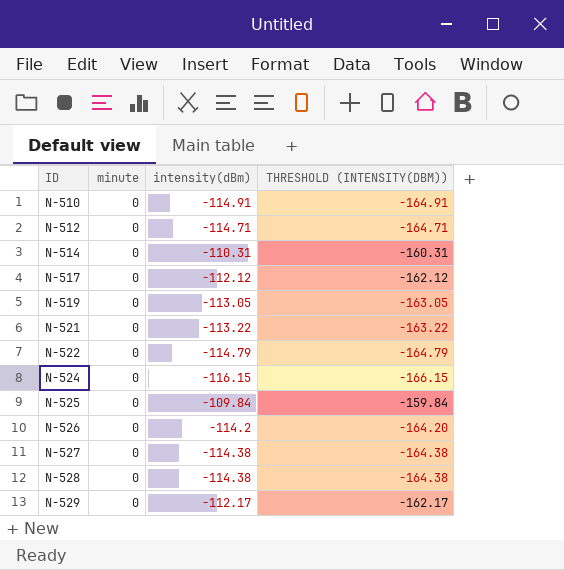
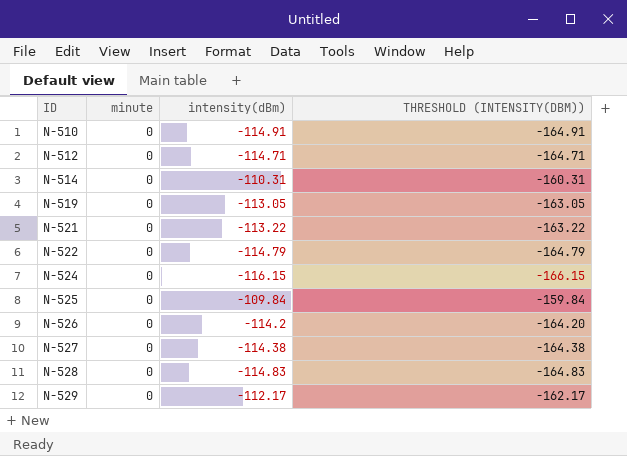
row N-517: 0 | -112.12 | -162.12 -> none
N-528 | intensity(dBm): -114.38 -> -114.83
N-528 | THRESHOLD (INTENSITY(DBM)): -164.38 -> -164.83

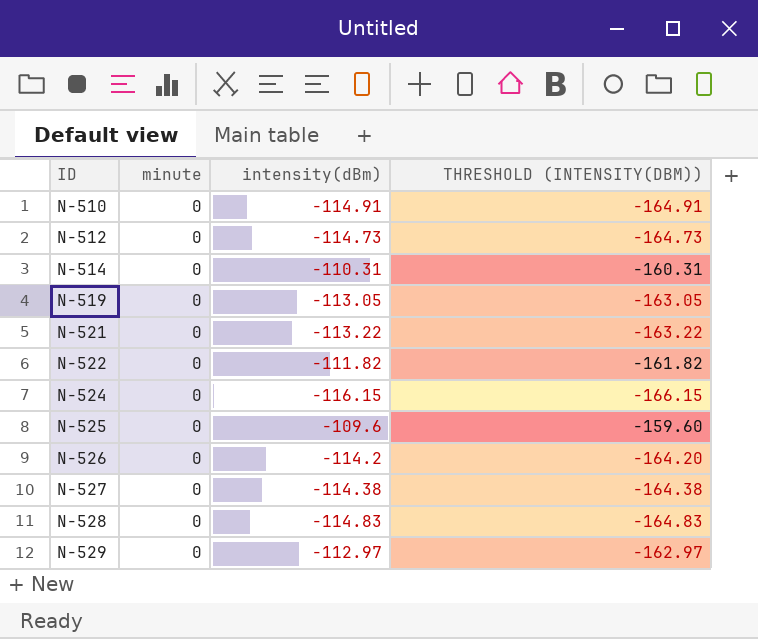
N-512 | intensity(dBm): -114.71 -> -114.73
N-512 | THRESHOLD (INTENSITY(DBM)): -164.71 -> -164.73
N-522 | intensity(dBm): -114.79 -> -111.82
N-522 | THRESHOLD (INTENSITY(DBM)): -164.79 -> -161.82
N-525 | intensity(dBm): -109.84 -> -109.6
N-525 | THRESHOLD (INTENSITY(DBM)): -159.84 -> -159.60
N-529 | intensity(dBm): -112.17 -> -112.97
N-529 | THRESHOLD (INTENSITY(DBM)): -162.17 -> -162.97

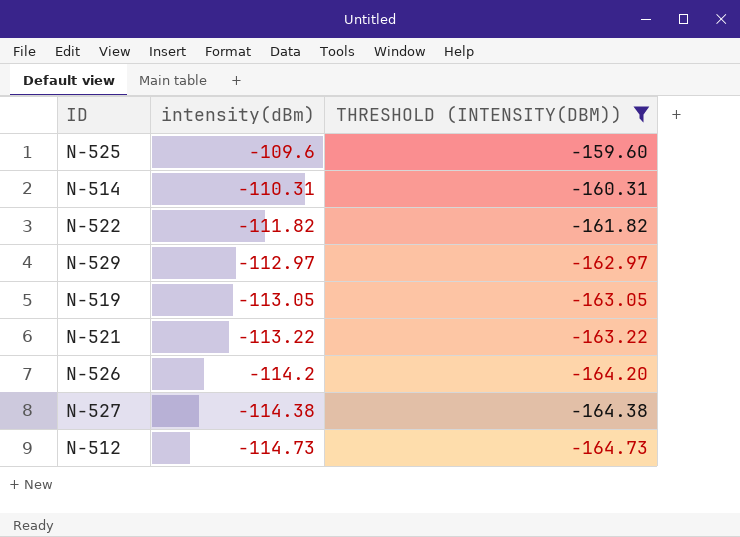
filter: none -> THRESHOLD (INTENSITY(DBM)) >= -164.73
row order: ID ascending -> intensity(dBm) descending
column minute | position: 2 -> none

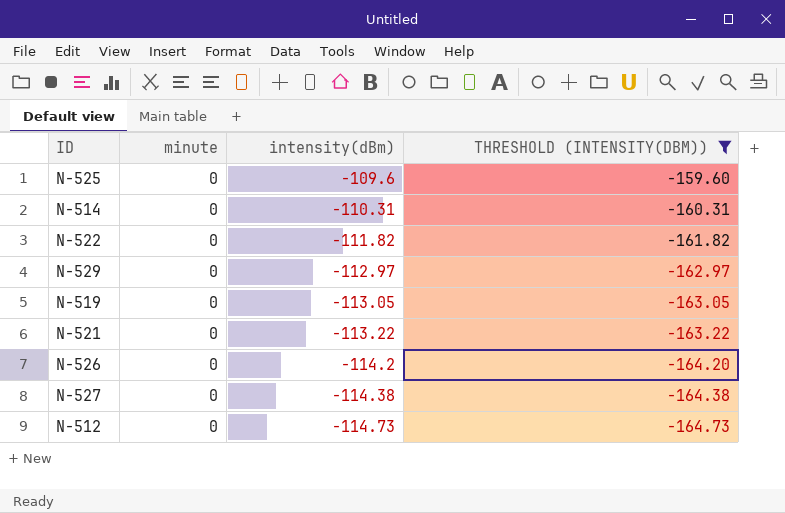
column minute | position: none -> 2

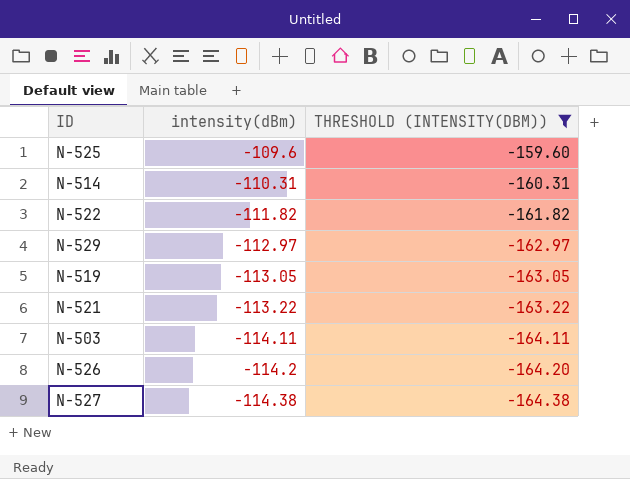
column minute | position: 2 -> none
row N-512: 0 | -114.73 | -164.73 -> none
row N-503: none -> -114.11 | -164.11

